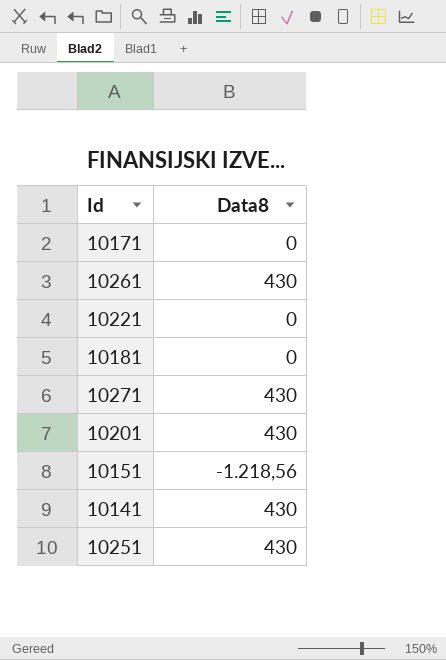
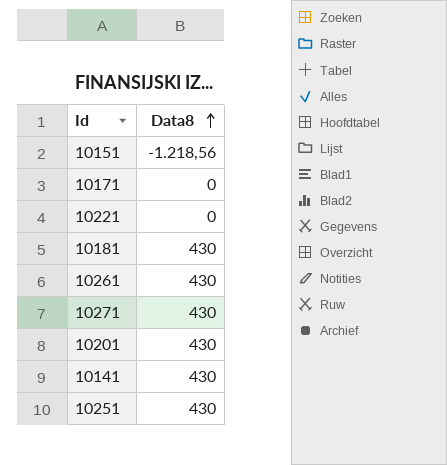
row order: none -> Data8 ascending
10181 | Data8: 0 -> 430

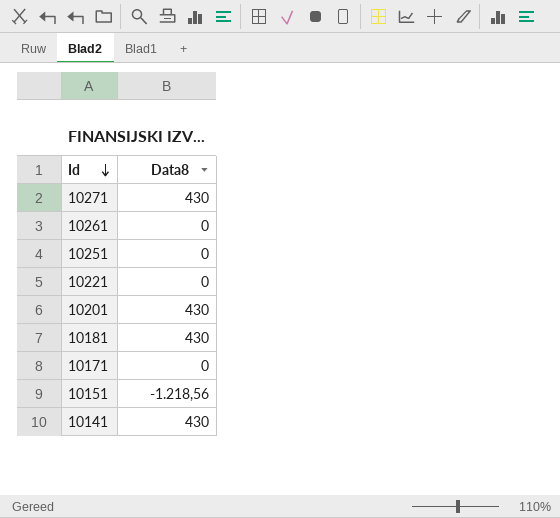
row order: Data8 ascending -> Id descending
10261 | Data8: 430 -> 0
10251 | Data8: 430 -> 0

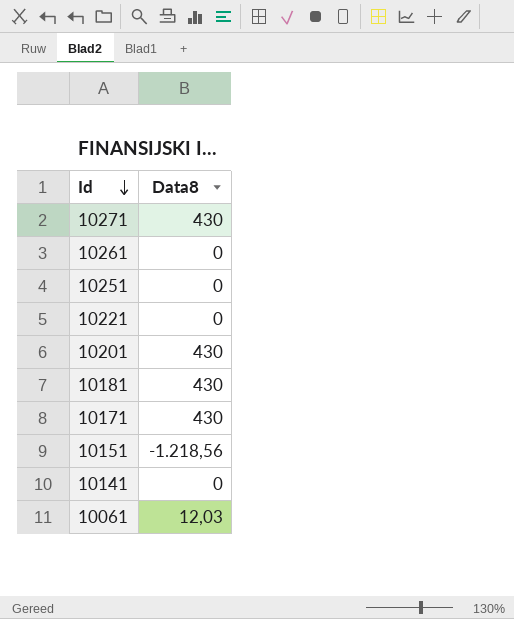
10171 | Data8: 0 -> 430
10141 | Data8: 430 -> 0
row 10061: none -> 12,03

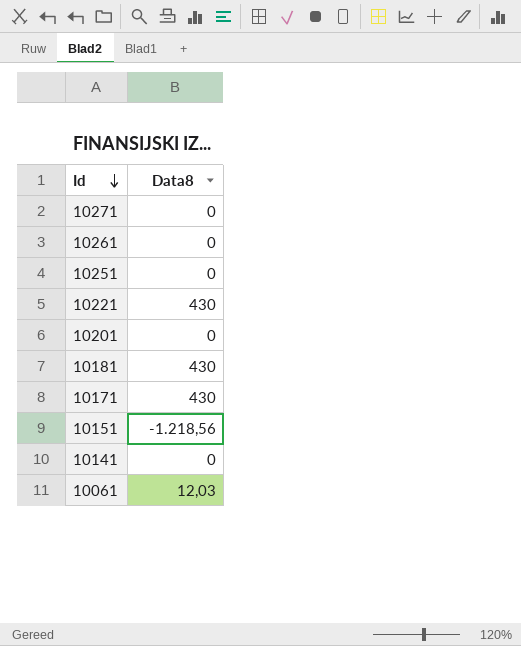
10271 | Data8: 430 -> 0
10221 | Data8: 0 -> 430
10201 | Data8: 430 -> 0

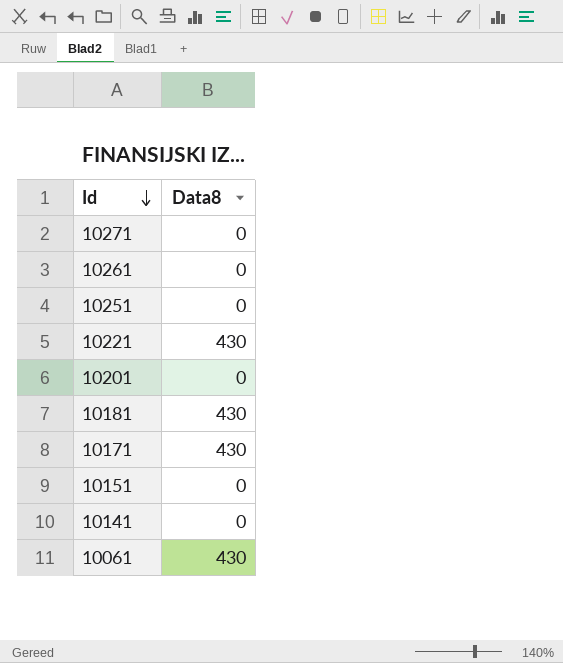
10151 | Data8: -1.218,56 -> 0
10061 | Data8: 12,03 -> 430

